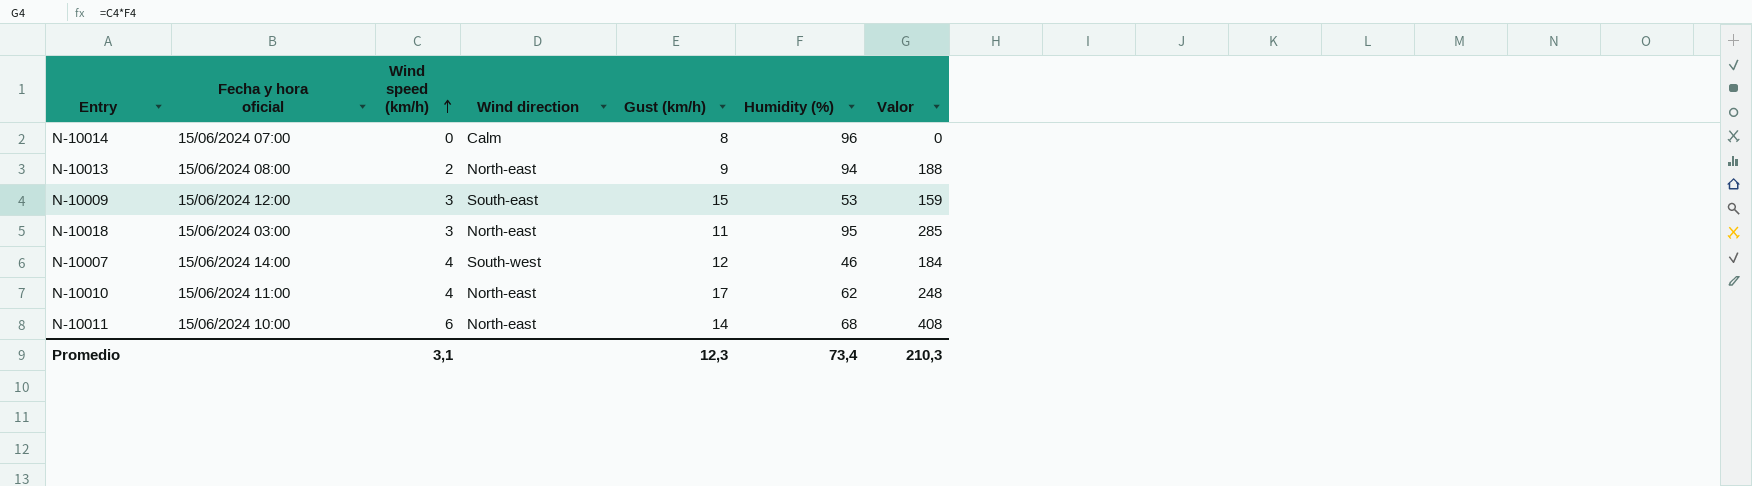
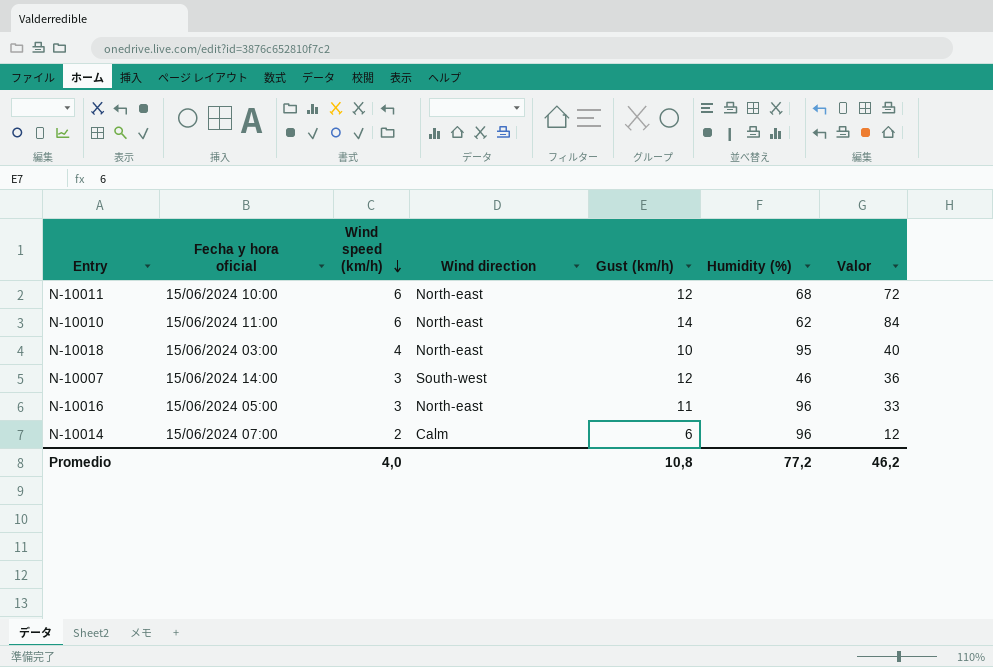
row order: Wind speed (km/h) ascending -> Wind speed (km/h) descending
column Valor | formula: [Wind speed (km/h)] * [Humidity (%)] -> [Wind speed (km/h)] * [Gust (km/h)]
row N-10013: 15/06/2024 08:00 | 2 | North-east | 9 | 94 | 188 -> none
row N-10009: 15/06/2024 12:00 | 3 | South-east | 15 | 53 | 159 -> none
N-10011 | Gust (km/h): 14 -> 12
N-10010 | Wind speed (km/h): 4 -> 6
N-10010 | Gust (km/h): 17 -> 14
N-10018 | Wind speed (km/h): 3 -> 4
N-10018 | Gust (km/h): 11 -> 10
N-10007 | Wind speed (km/h): 4 -> 3
row N-10016: none -> 15/06/2024 05:00 | 3 | North-east | 11 | 96 | 33
N-10014 | Wind speed (km/h): 0 -> 2
N-10014 | Gust (km/h): 8 -> 6
Promedio | Wind speed (km/h): 3,1 -> 4,0
Promedio | Gust (km/h): 12,3 -> 10,8
Promedio | Humidity (%): 73,4 -> 77,2
Promedio | Valor: 210,3 -> 46,2

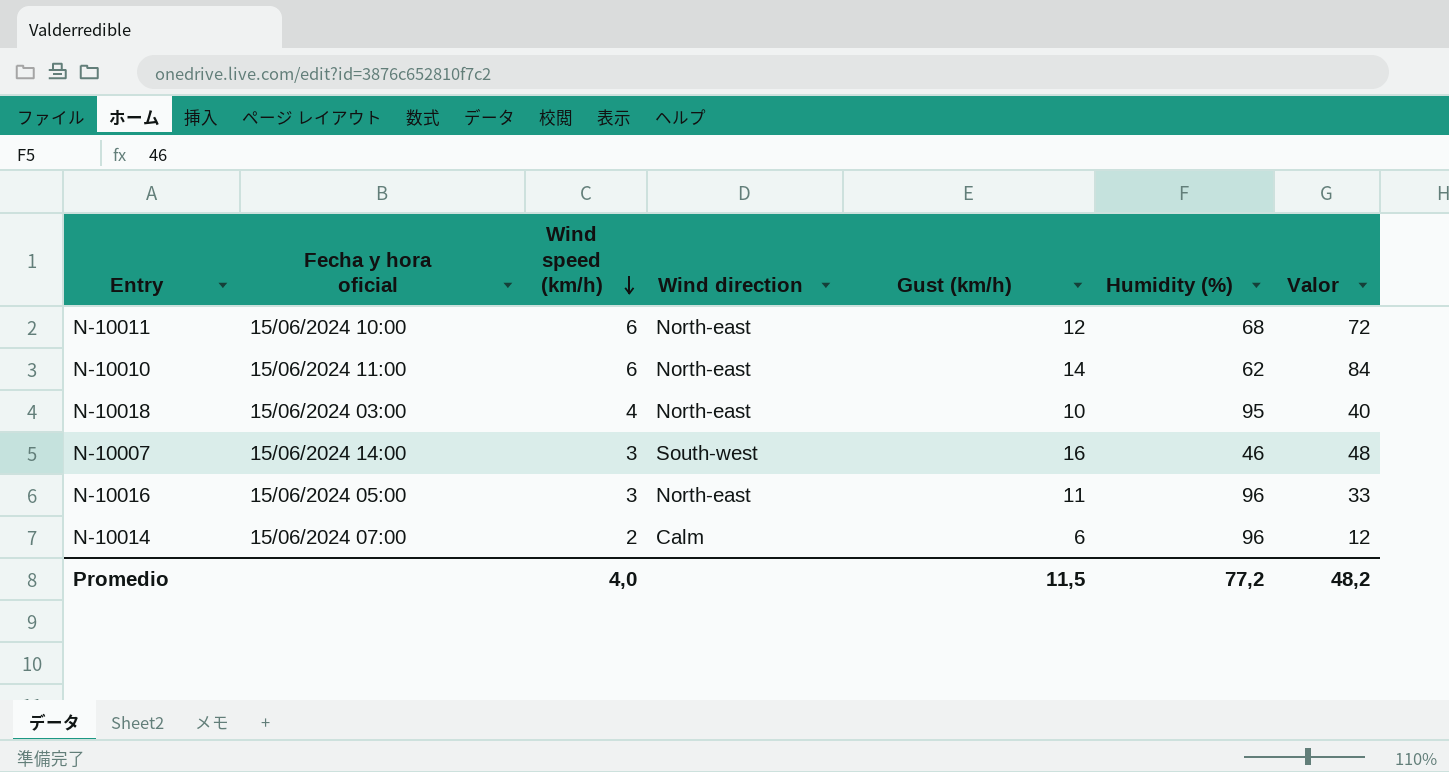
N-10007 | Gust (km/h): 12 -> 16
N-10007 | Valor: 36 -> 48
Promedio | Gust (km/h): 10,8 -> 11,5
Promedio | Valor: 46,2 -> 48,2

